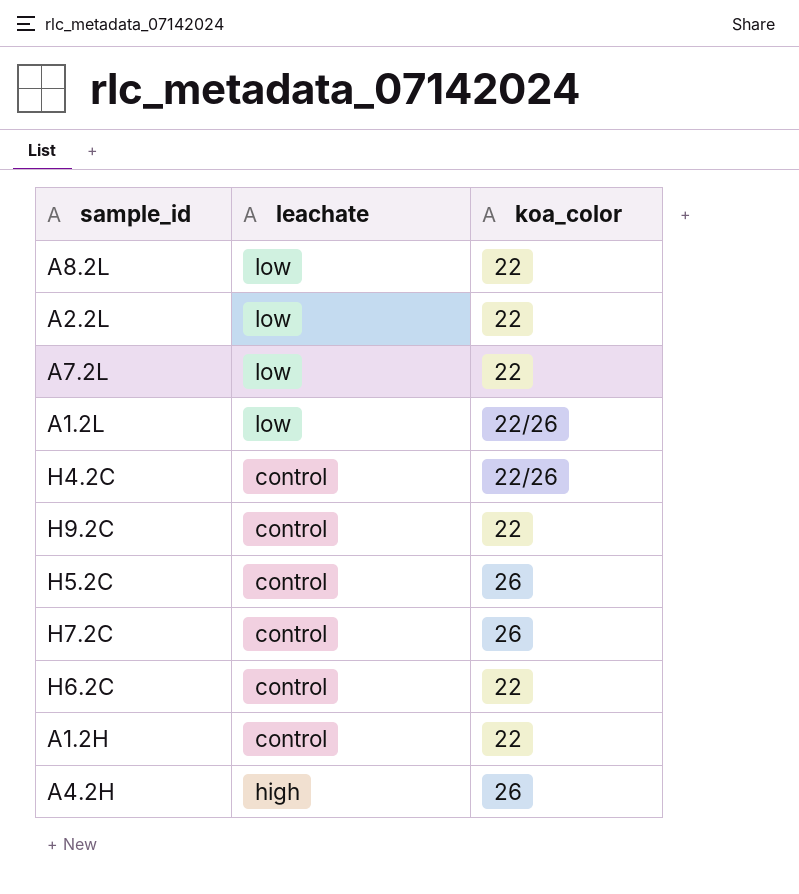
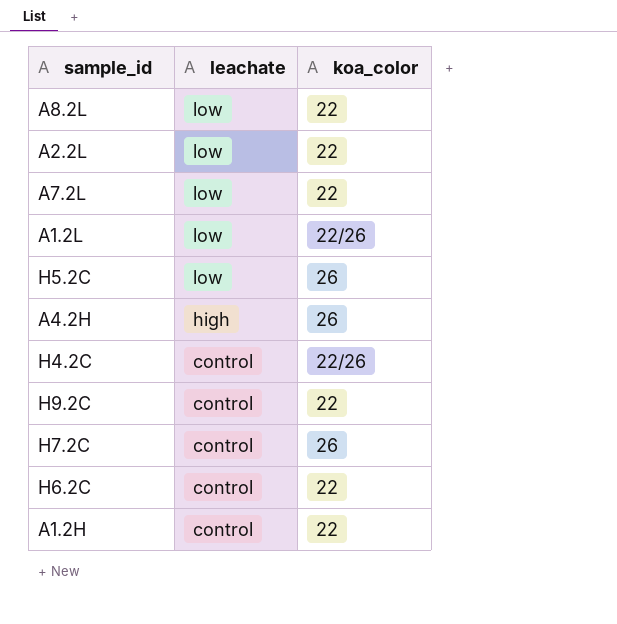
row order: none -> leachate descending
H5.2C | leachate: control -> low

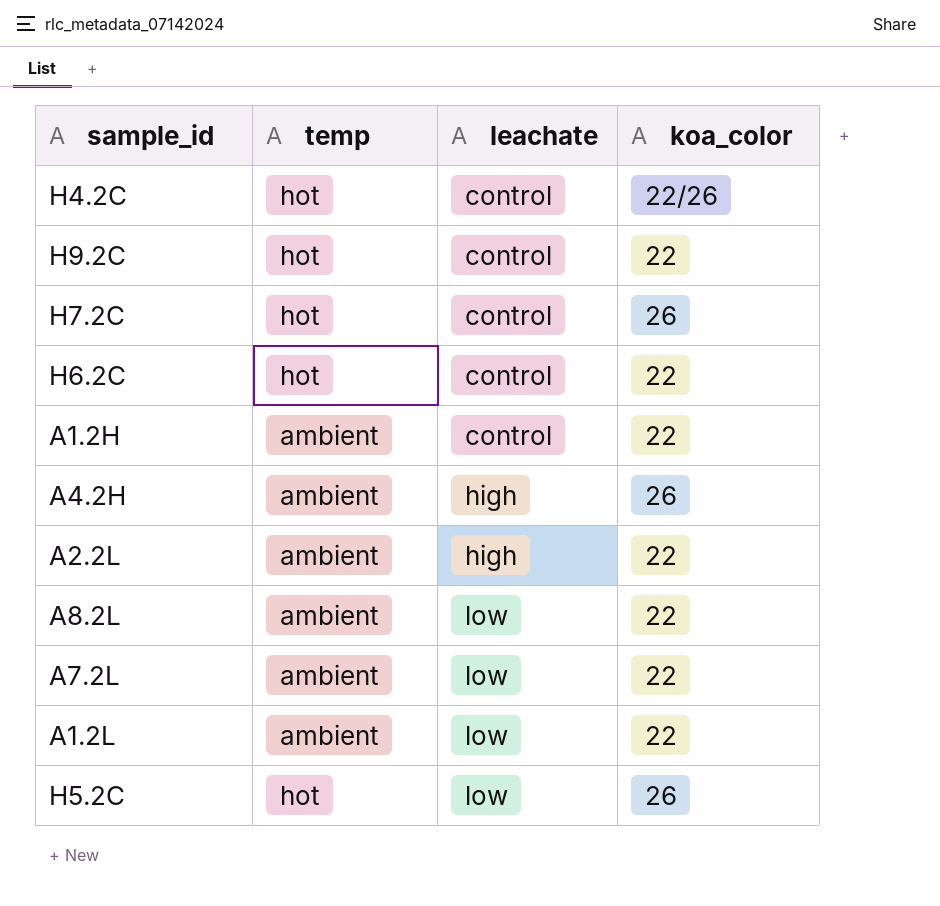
row order: leachate descending -> leachate ascending
column temp | position: none -> 2
A2.2L | leachate: low -> high
A1.2L | koa_color: 22/26 -> 22

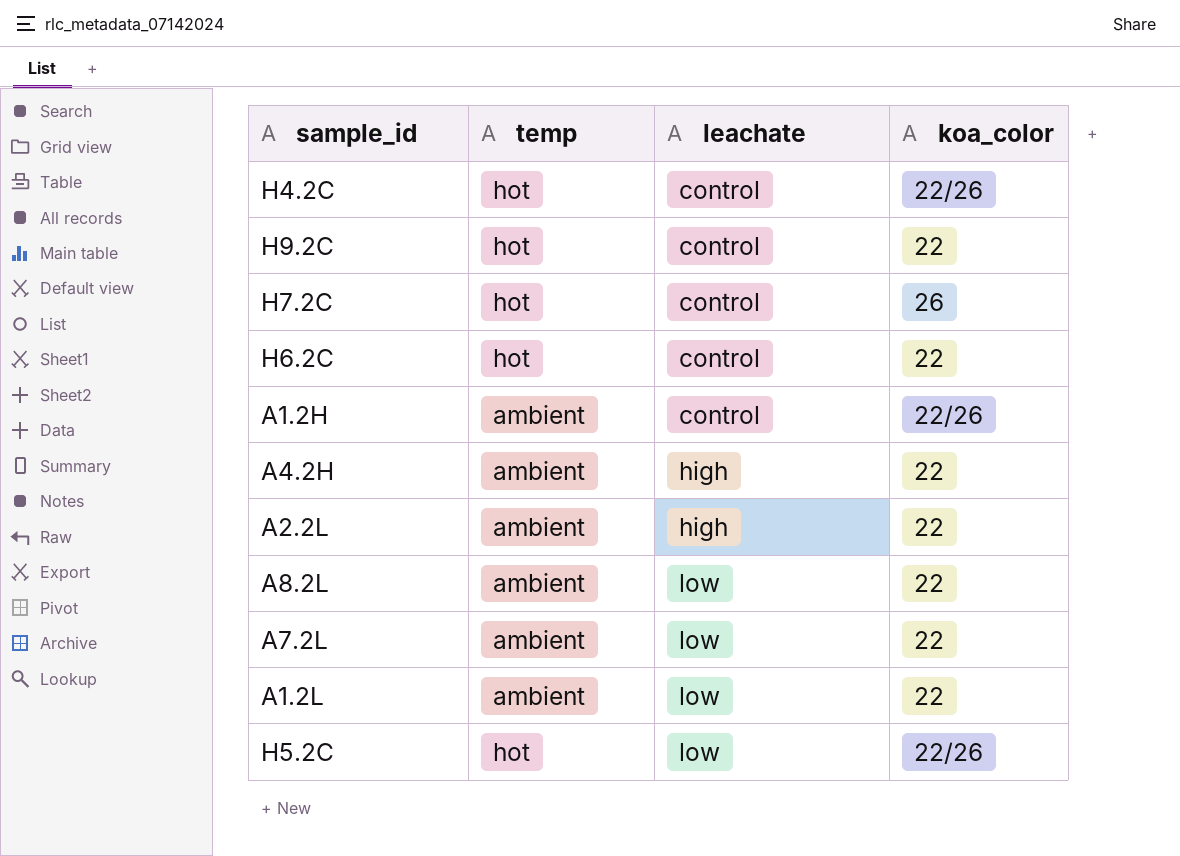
A1.2H | koa_color: 22 -> 22/26
A4.2H | koa_color: 26 -> 22
H5.2C | koa_color: 26 -> 22/26

